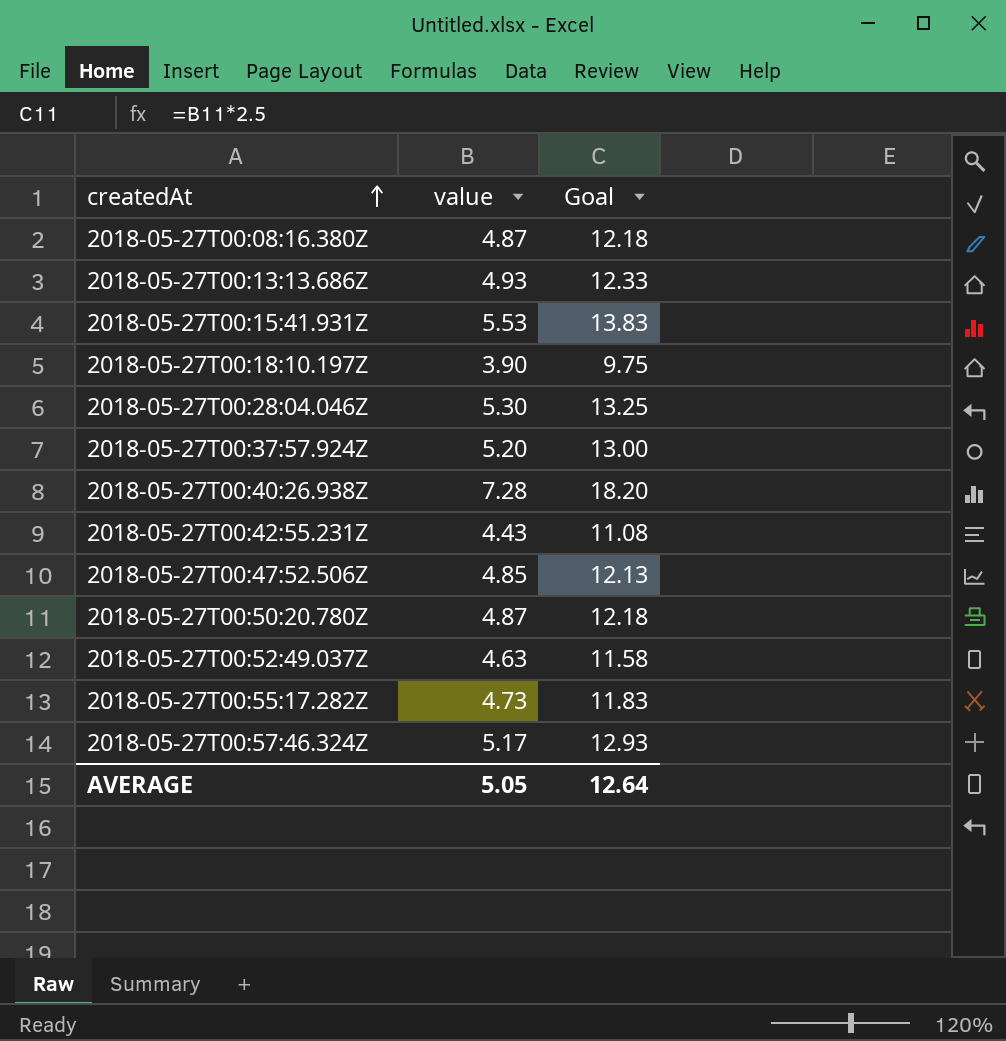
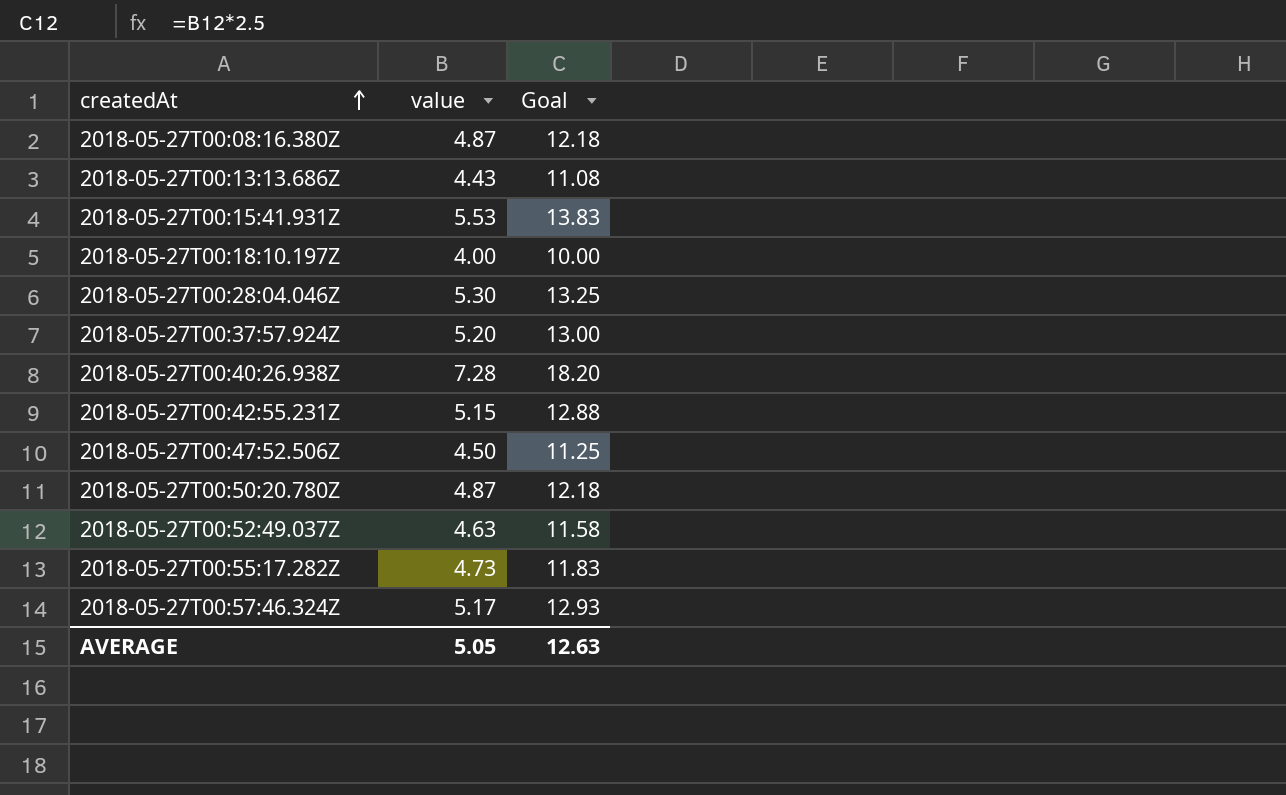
2018-05-27T00:13:13.686Z | value: 4.93 -> 4.43
2018-05-27T00:13:13.686Z | Goal: 12.33 -> 11.08
2018-05-27T00:18:10.197Z | value: 3.90 -> 4.00
2018-05-27T00:18:10.197Z | Goal: 9.75 -> 10.00
2018-05-27T00:42:55.231Z | value: 4.43 -> 5.15
2018-05-27T00:42:55.231Z | Goal: 11.08 -> 12.88
2018-05-27T00:47:52.506Z | value: 4.85 -> 4.50
2018-05-27T00:47:52.506Z | Goal: 12.13 -> 11.25
AVERAGE | Goal: 12.64 -> 12.63

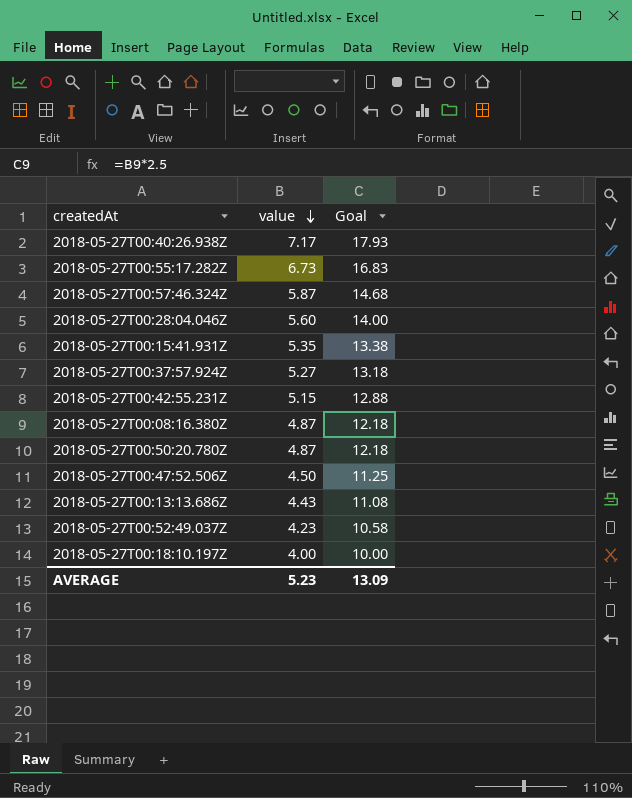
row order: createdAt ascending -> value descending
2018-05-27T00:40:26.938Z | value: 7.28 -> 7.17
2018-05-27T00:40:26.938Z | Goal: 18.20 -> 17.93
2018-05-27T00:55:17.282Z | value: 4.73 -> 6.73
2018-05-27T00:55:17.282Z | Goal: 11.83 -> 16.83
2018-05-27T00:57:46.324Z | value: 5.17 -> 5.87
2018-05-27T00:57:46.324Z | Goal: 12.93 -> 14.68
2018-05-27T00:28:04.046Z | value: 5.30 -> 5.60
2018-05-27T00:28:04.046Z | Goal: 13.25 -> 14.00
2018-05-27T00:15:41.931Z | value: 5.53 -> 5.35
2018-05-27T00:15:41.931Z | Goal: 13.83 -> 13.38
2018-05-27T00:37:57.924Z | value: 5.20 -> 5.27
2018-05-27T00:37:57.924Z | Goal: 13.00 -> 13.18
2018-05-27T00:52:49.037Z | value: 4.63 -> 4.23
2018-05-27T00:52:49.037Z | Goal: 11.58 -> 10.58
AVERAGE | value: 5.05 -> 5.23
AVERAGE | Goal: 12.63 -> 13.09

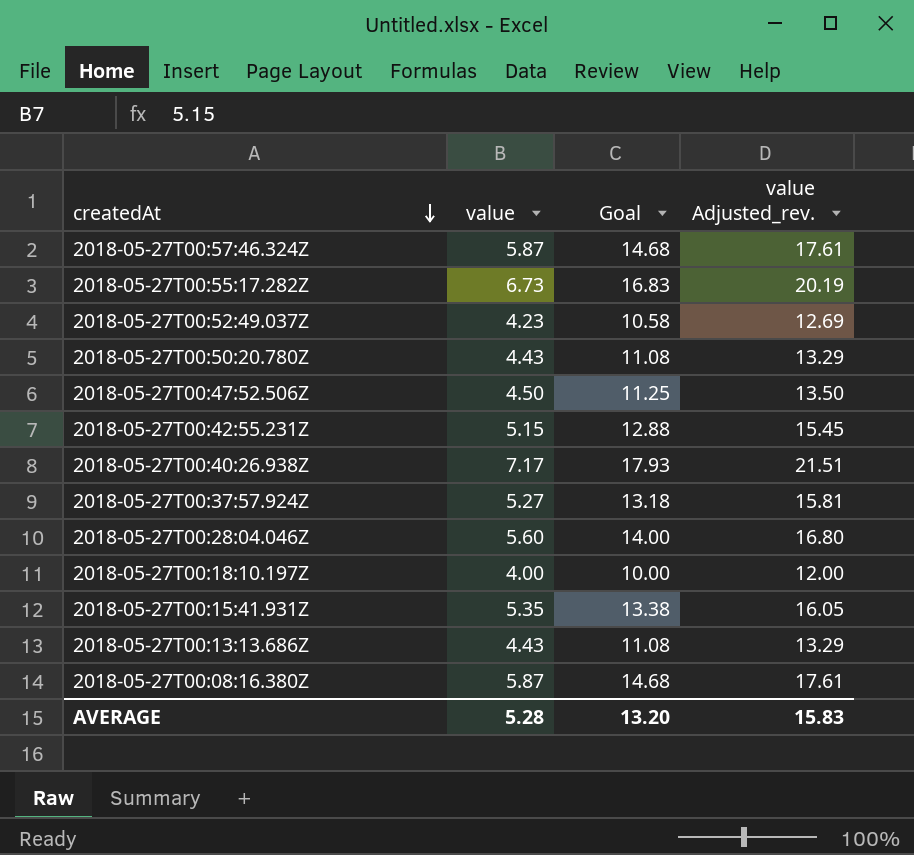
row order: value descending -> createdAt descending
column value Adjusted_rev. | formula: none -> [value] * 3
2018-05-27T00:50:20.780Z | value: 4.87 -> 4.43
2018-05-27T00:50:20.780Z | Goal: 12.18 -> 11.08
2018-05-27T00:08:16.380Z | value: 4.87 -> 5.87
2018-05-27T00:08:16.380Z | Goal: 12.18 -> 14.68
AVERAGE | value: 5.23 -> 5.28
AVERAGE | Goal: 13.09 -> 13.20

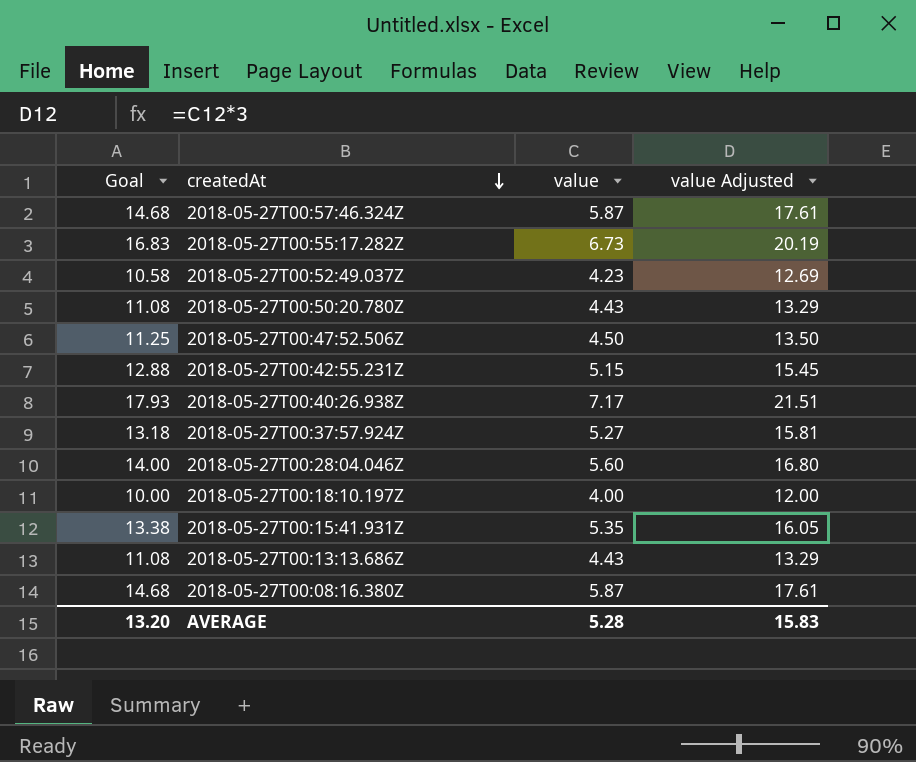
column Goal | position: 3 -> 1
column name: value Adjusted_rev. -> value Adjusted

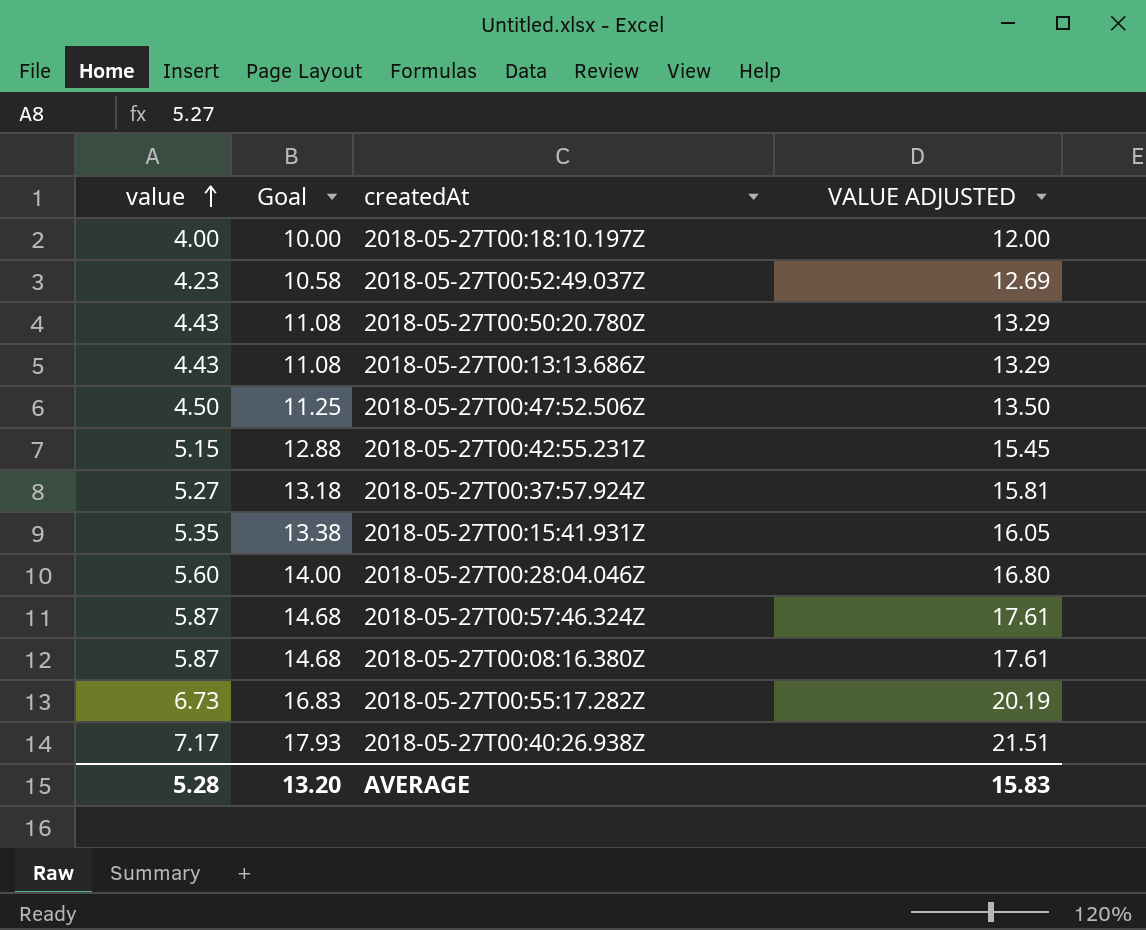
row order: createdAt descending -> value ascending
column value | position: 3 -> 1
column name: value Adjusted -> VALUE ADJUSTED

